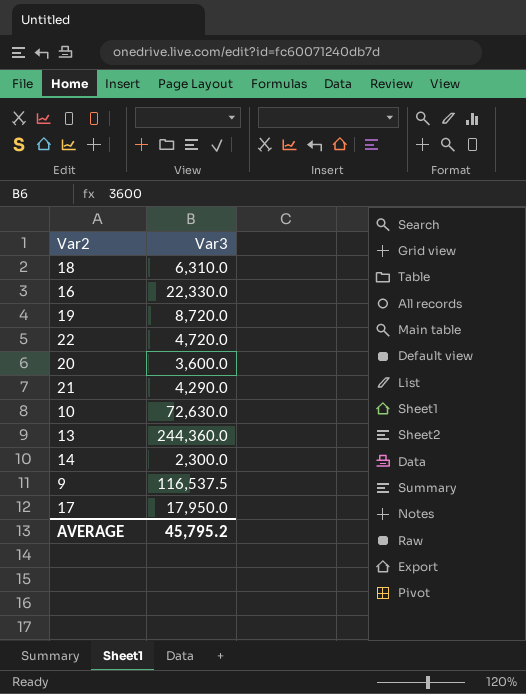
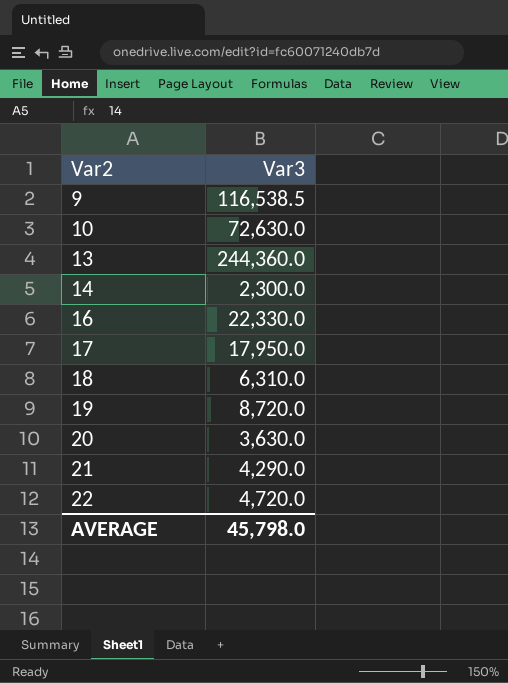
row order: none -> Var2 ascending
9 | Var3: 116,537.5 -> 116,538.5
20 | Var3: 3,600.0 -> 3,630.0
AVERAGE | Var3: 45,795.2 -> 45,798.0

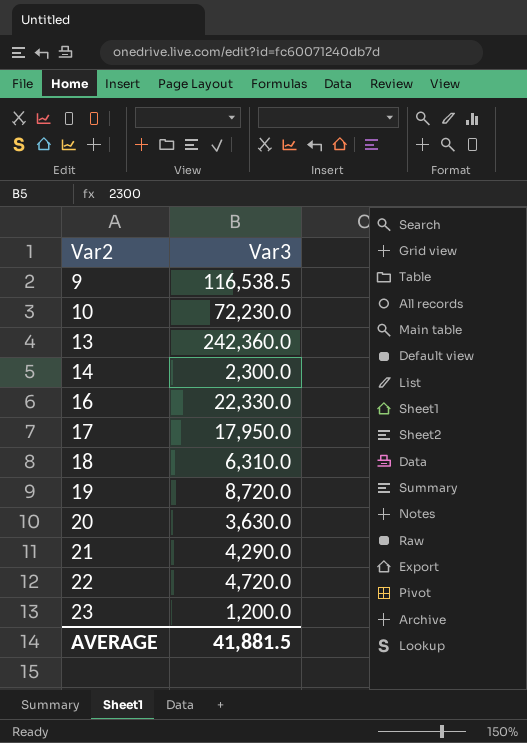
10 | Var3: 72,630.0 -> 72,230.0
13 | Var3: 244,360.0 -> 242,360.0
row 23: none -> 1,200.0
AVERAGE | Var3: 45,798.0 -> 41,881.5

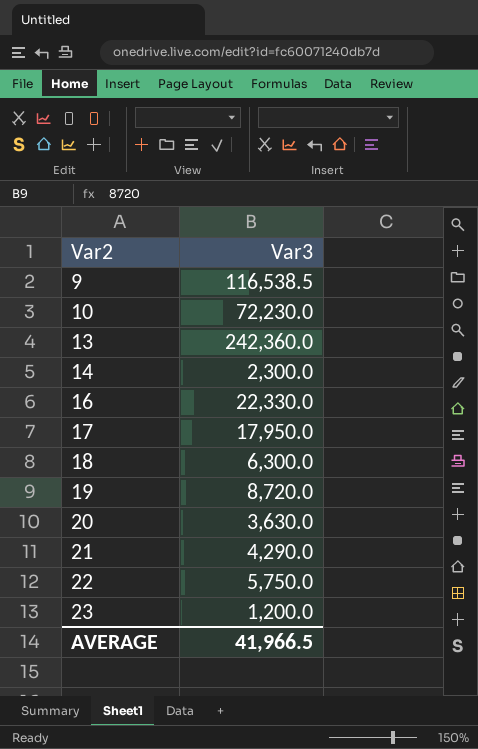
18 | Var3: 6,310.0 -> 6,300.0
22 | Var3: 4,720.0 -> 5,750.0
AVERAGE | Var3: 41,881.5 -> 41,966.5

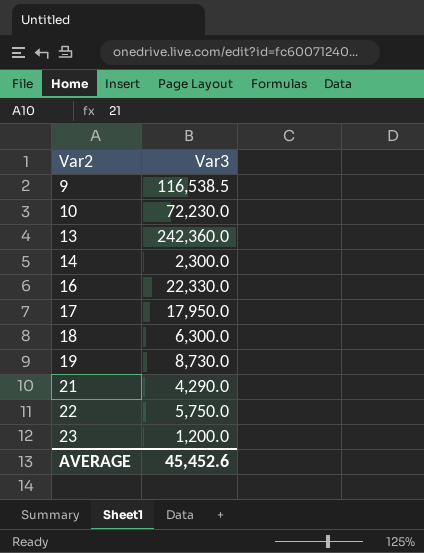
row 20: 3,630.0 -> none
19 | Var3: 8,720.0 -> 8,730.0
AVERAGE | Var3: 41,966.5 -> 45,452.6

